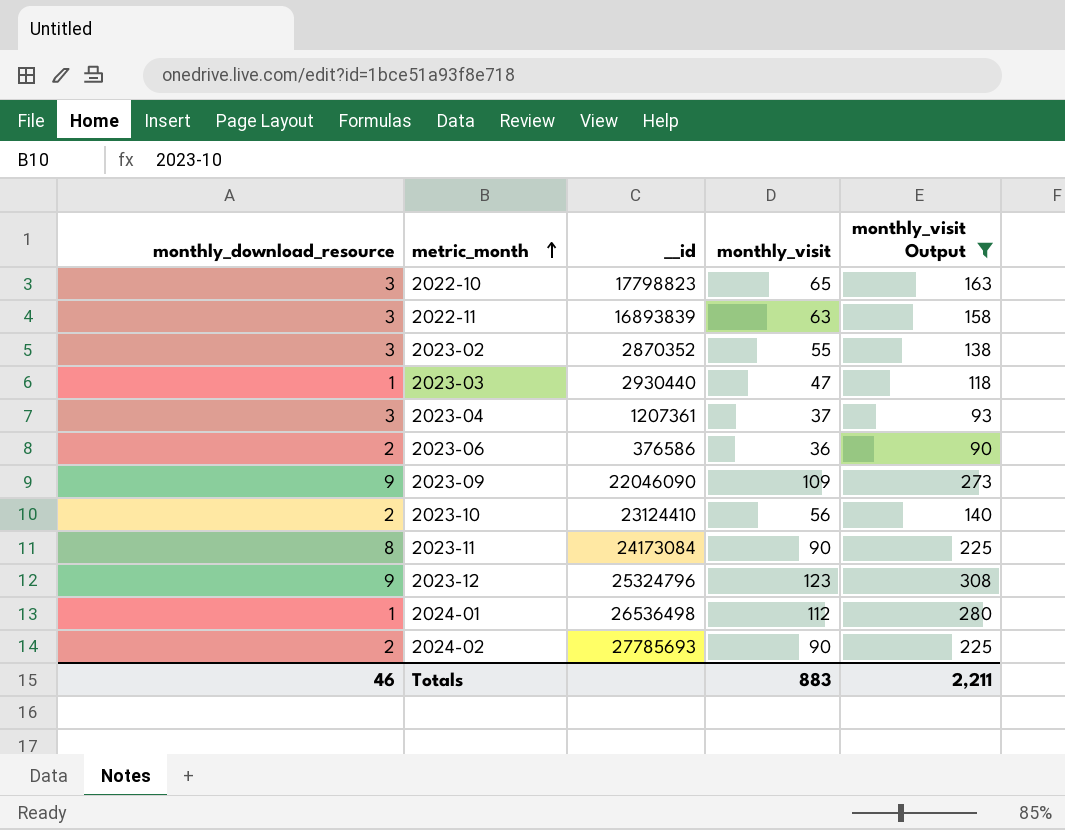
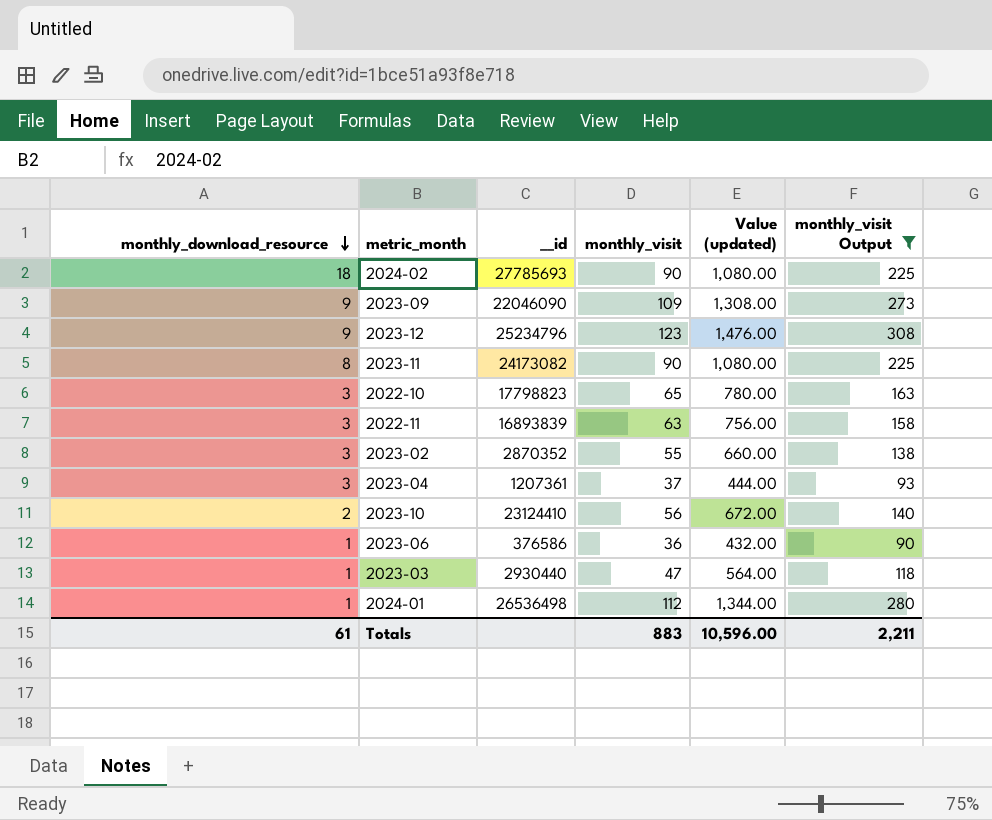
row order: metric_month ascending -> monthly_download_resource descending
column Value (updated) | formula: none -> [monthly_visit] * 12
2024-02 | monthly_download_resource: 2 -> 18
2023-12 | __id: 25324796 -> 25234796
2023-11 | __id: 24173084 -> 24173082
2023-06 | monthly_download_resource: 2 -> 1
Totals | monthly_download_resource: 46 -> 61

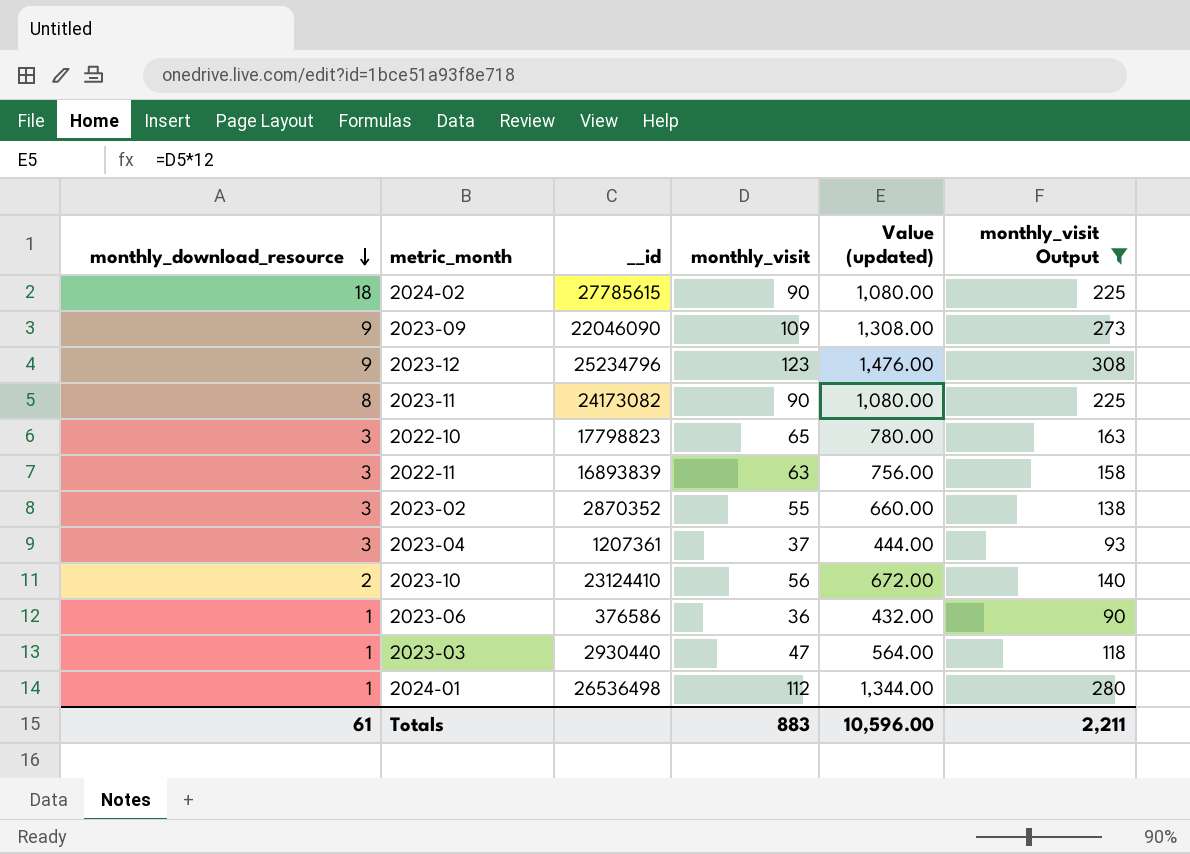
2024-02 | __id: 27785693 -> 27785615

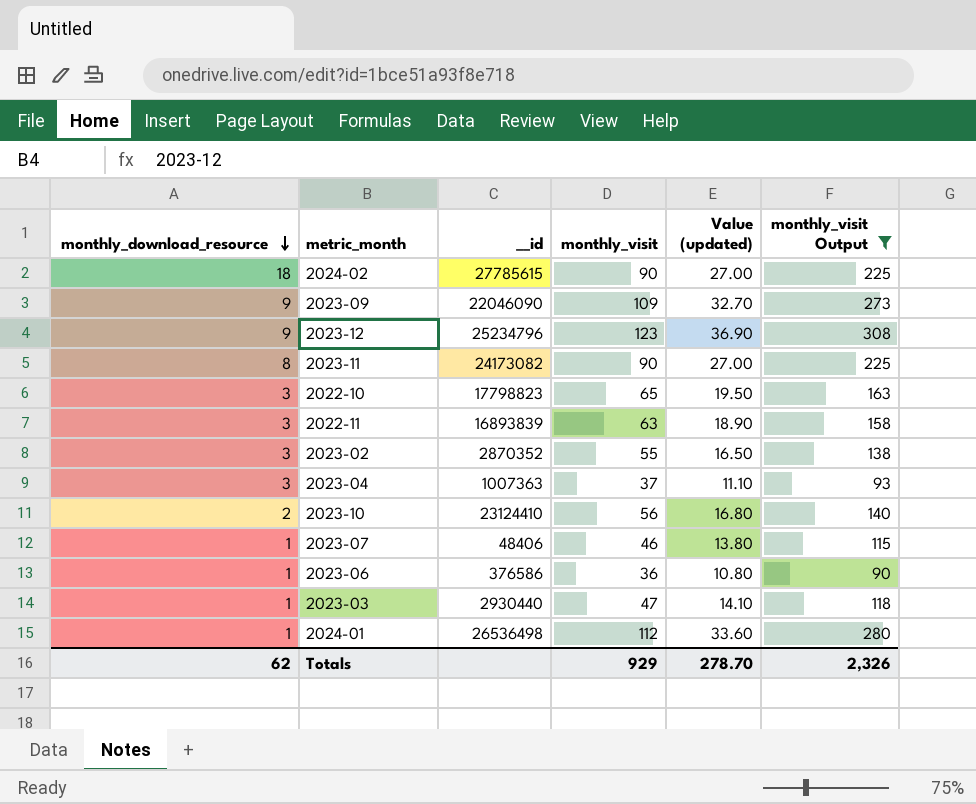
column Value (updated) | formula: [monthly_visit] * 12 -> [monthly_visit] * 0.3
2023-04 | __id: 1207361 -> 1007363
row 2023-07: none -> 1 | 48406 | 46 | 13.80 | 115
Totals | monthly_download_resource: 61 -> 62
Totals | monthly_visit: 883 -> 929
Totals | Value (updated): 10,596.00 -> 278.70
Totals | monthly_visit Output: 2,211 -> 2,326

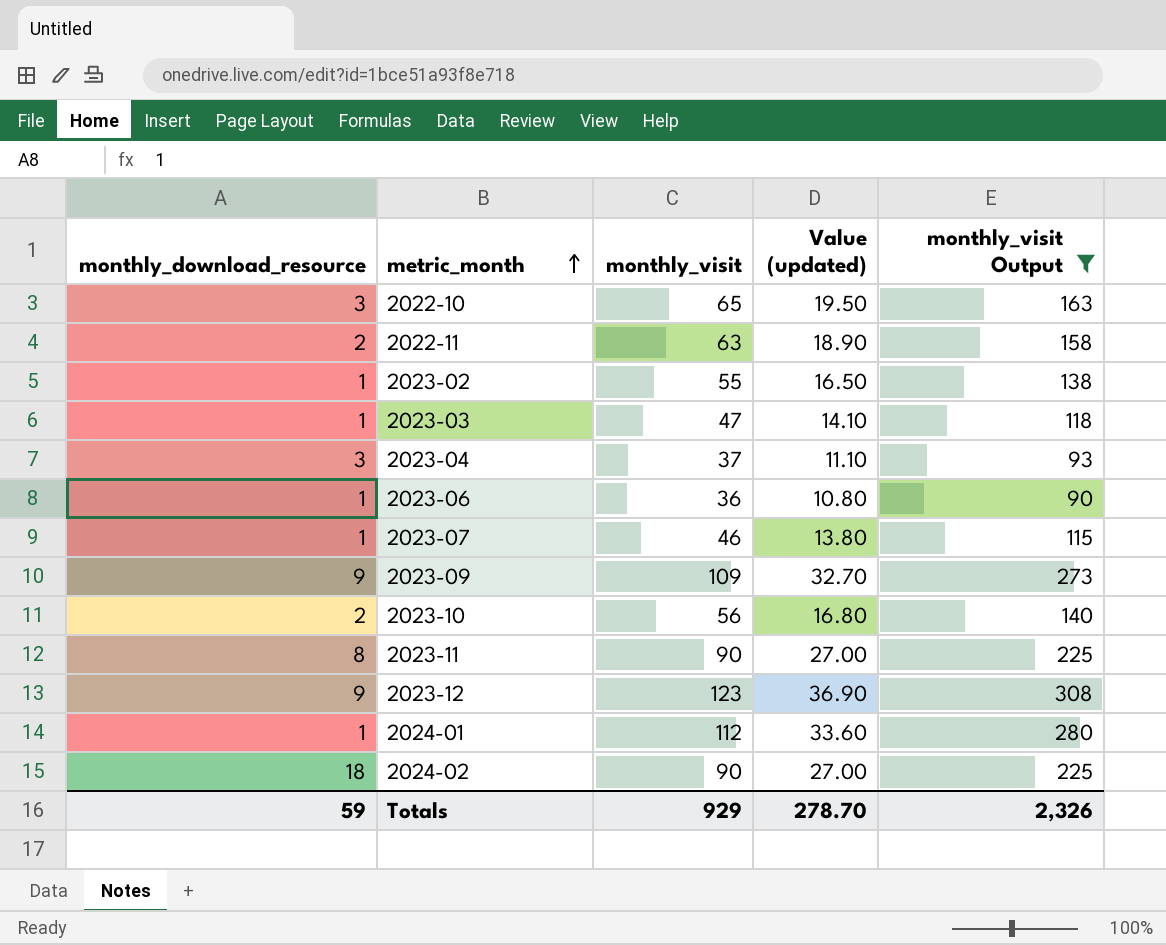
row order: monthly_download_resource descending -> metric_month ascending
column __id | position: 3 -> none
2022-11 | monthly_download_resource: 3 -> 2
2023-02 | monthly_download_resource: 3 -> 1
Totals | monthly_download_resource: 62 -> 59

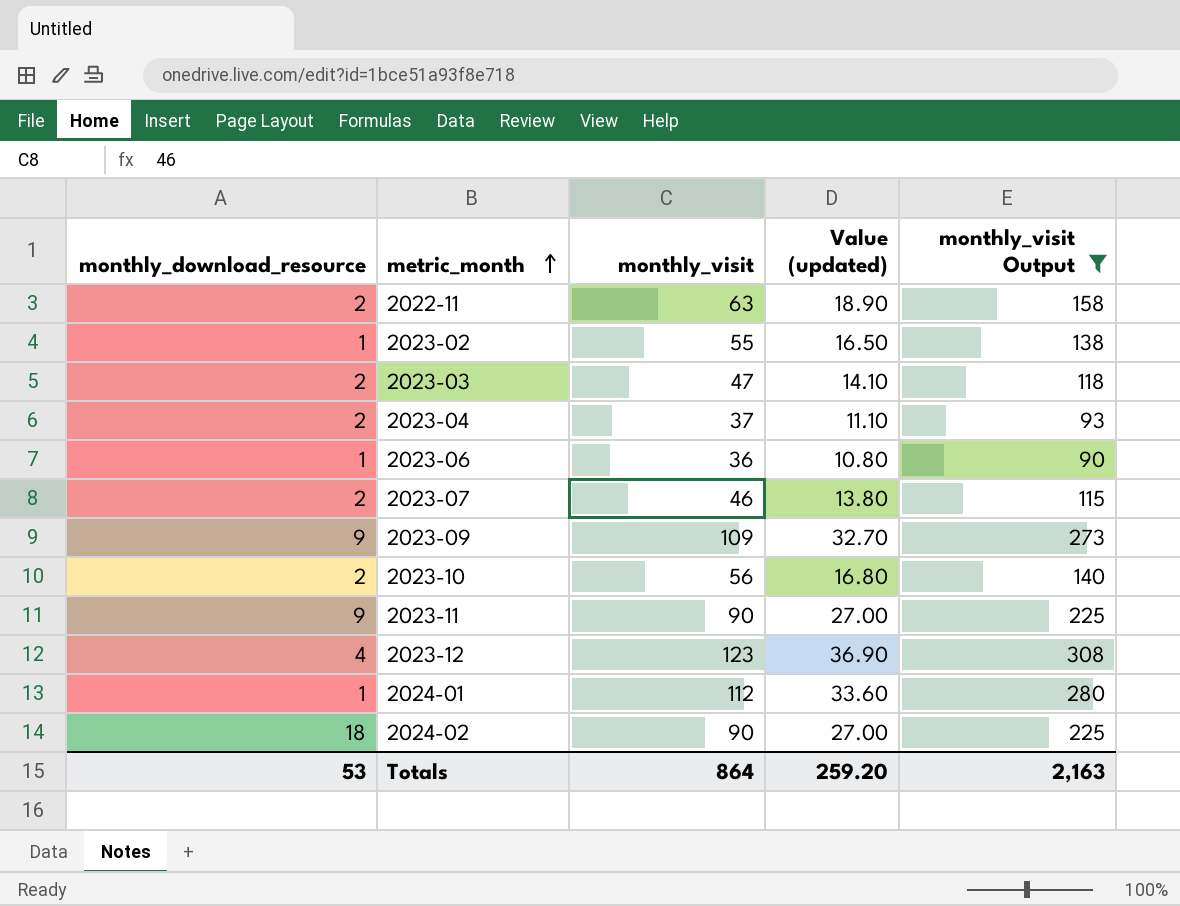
row 2022-10: 3 | 65 | 19.50 | 163 -> none
2023-03 | monthly_download_resource: 1 -> 2
2023-04 | monthly_download_resource: 3 -> 2
2023-07 | monthly_download_resource: 1 -> 2
2023-11 | monthly_download_resource: 8 -> 9
2023-12 | monthly_download_resource: 9 -> 4
Totals | monthly_download_resource: 59 -> 53
Totals | monthly_visit: 929 -> 864
Totals | Value (updated): 278.70 -> 259.20
Totals | monthly_visit Output: 2,326 -> 2,163

